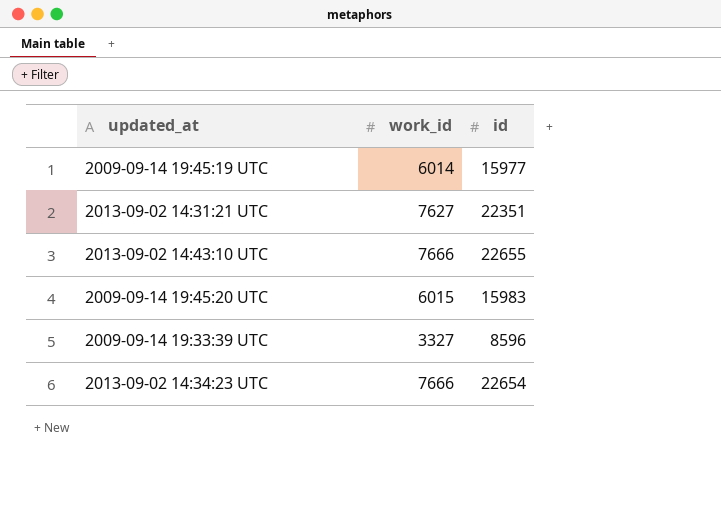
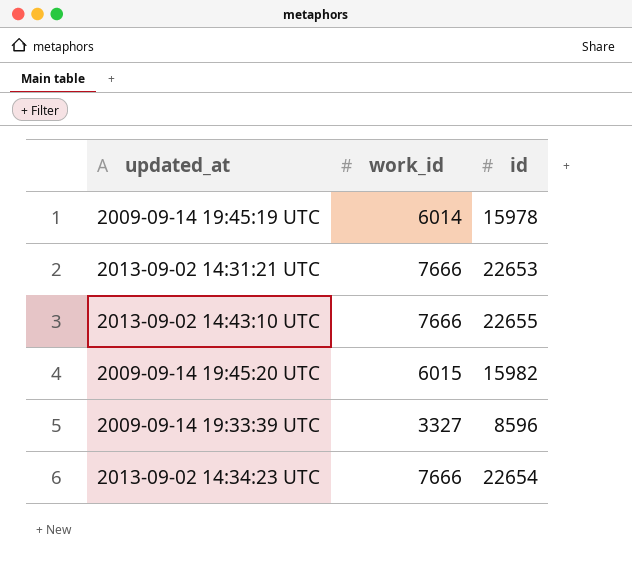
2009-09-14 19:45:19 UTC | id: 15977 -> 15978
2013-09-02 14:31:21 UTC | work_id: 7627 -> 7666
2013-09-02 14:31:21 UTC | id: 22351 -> 22653
2009-09-14 19:45:20 UTC | id: 15983 -> 15982

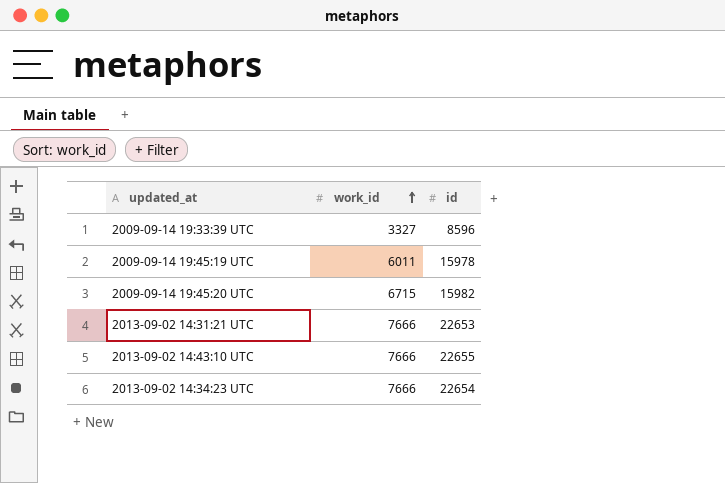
row order: none -> work_id ascending
2009-09-14 19:45:19 UTC | work_id: 6014 -> 6011
2009-09-14 19:45:20 UTC | work_id: 6015 -> 6715

